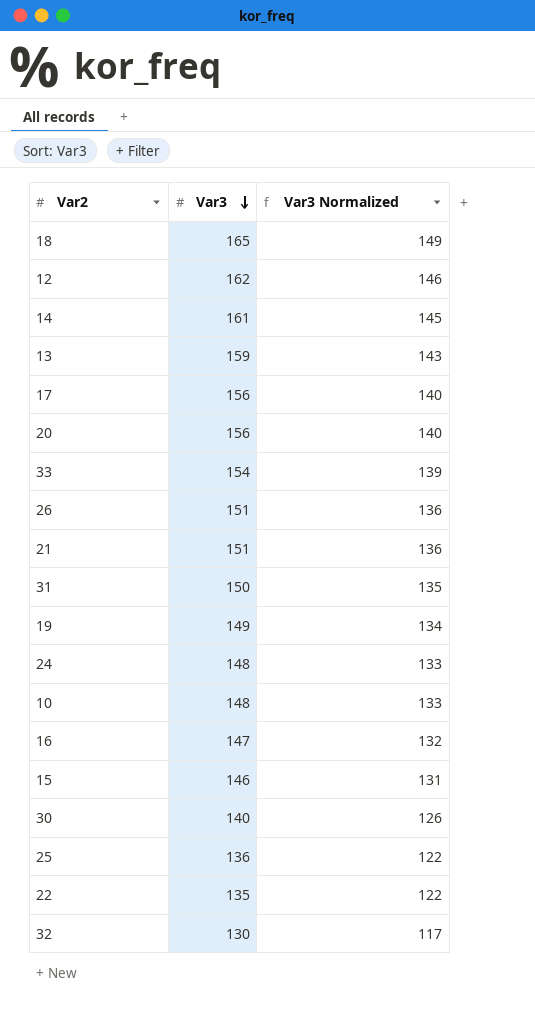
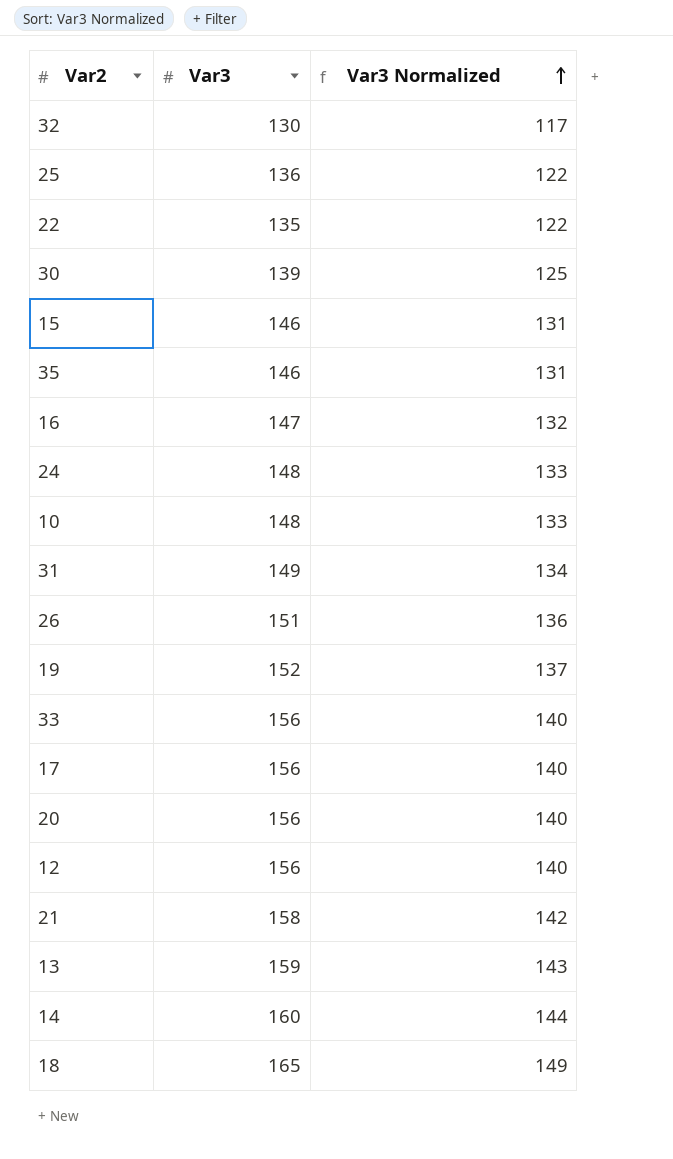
row order: Var3 descending -> Var3 Normalized ascending
30 | Var3: 140 -> 139
30 | Var3 Normalized: 126 -> 125
row 35: none -> 146 | 131
31 | Var3: 150 -> 149
31 | Var3 Normalized: 135 -> 134
19 | Var3: 149 -> 152
19 | Var3 Normalized: 134 -> 137
33 | Var3: 154 -> 156
33 | Var3 Normalized: 139 -> 140
12 | Var3: 162 -> 156
12 | Var3 Normalized: 146 -> 140
21 | Var3: 151 -> 158
21 | Var3 Normalized: 136 -> 142
14 | Var3: 161 -> 160
14 | Var3 Normalized: 145 -> 144

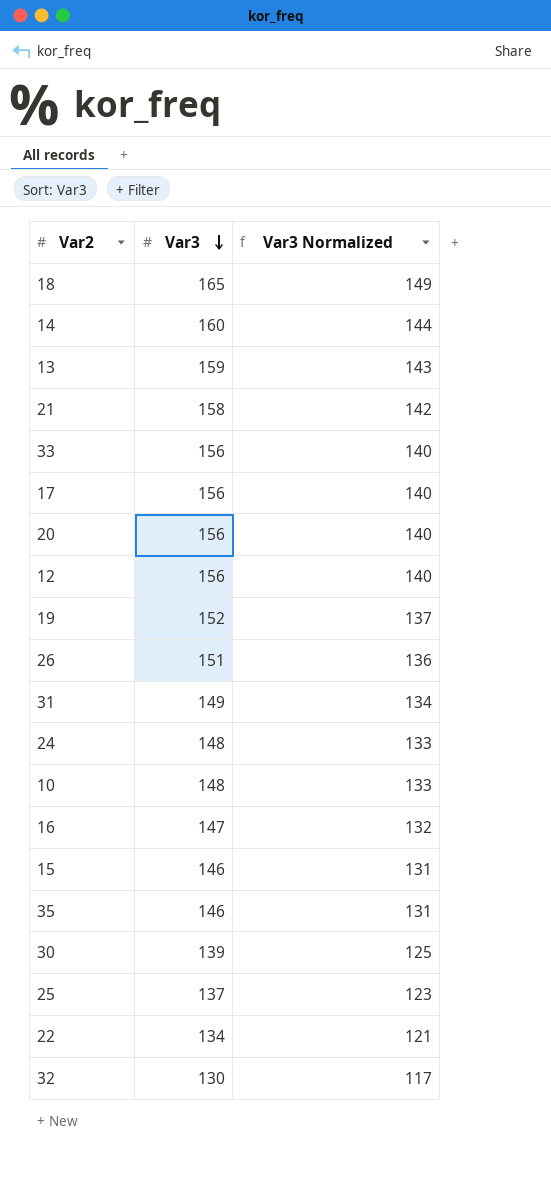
row order: Var3 Normalized ascending -> Var3 descending
25 | Var3: 136 -> 137
25 | Var3 Normalized: 122 -> 123
22 | Var3: 135 -> 134
22 | Var3 Normalized: 122 -> 121

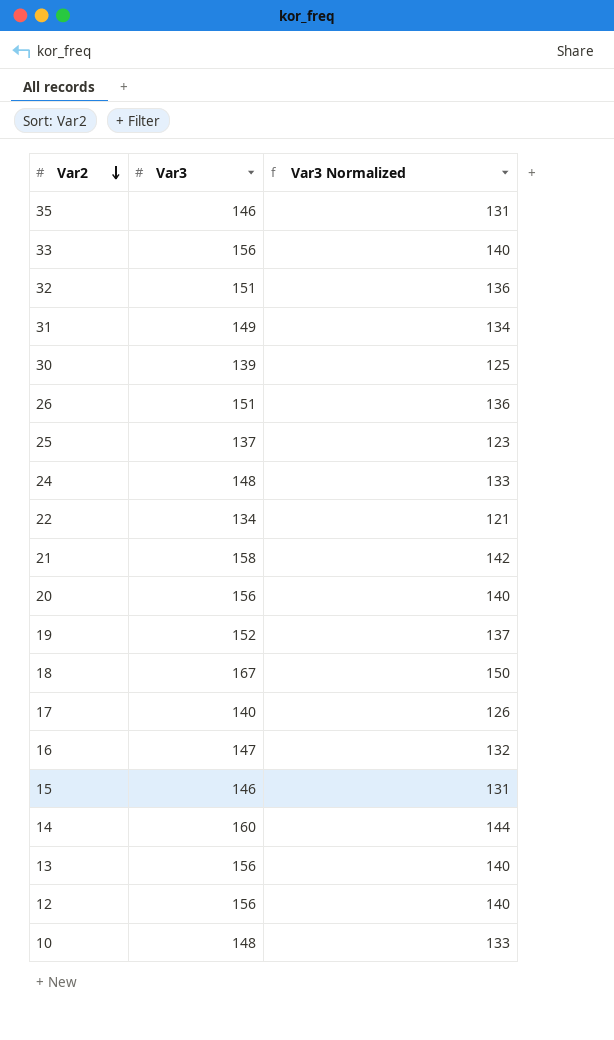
row order: Var3 descending -> Var2 descending
32 | Var3: 130 -> 151
32 | Var3 Normalized: 117 -> 136
18 | Var3: 165 -> 167
18 | Var3 Normalized: 149 -> 150
17 | Var3: 156 -> 140
17 | Var3 Normalized: 140 -> 126
13 | Var3: 159 -> 156
13 | Var3 Normalized: 143 -> 140

